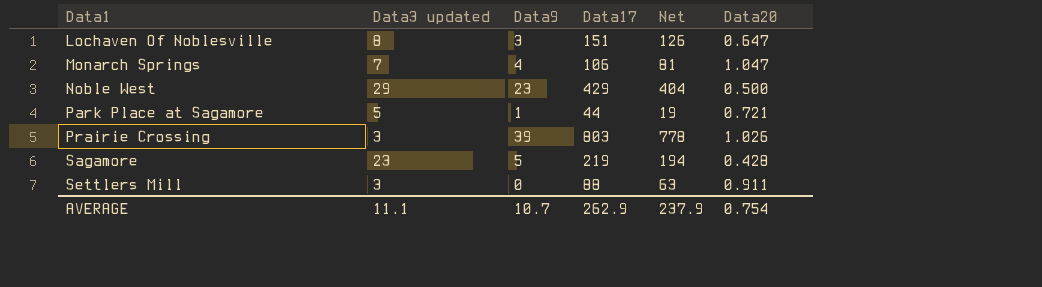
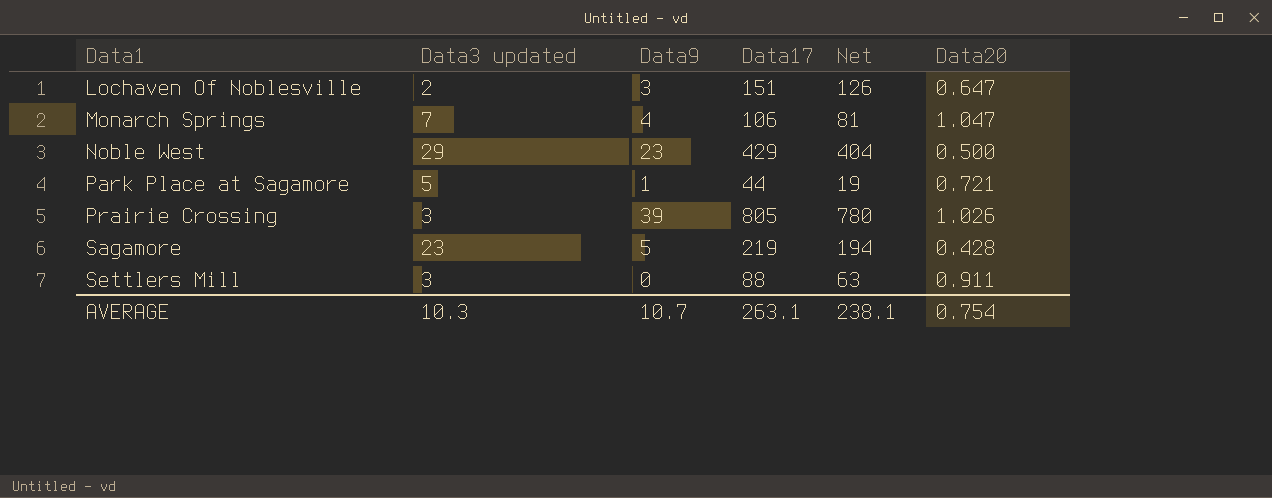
Lochaven Of Noblesville | Data3 updated: 8 -> 2
Prairie Crossing | Data17: 803 -> 805
Prairie Crossing | Net: 778 -> 780
AVERAGE | Data3 updated: 11.1 -> 10.3
AVERAGE | Data17: 262.9 -> 263.1
AVERAGE | Net: 237.9 -> 238.1

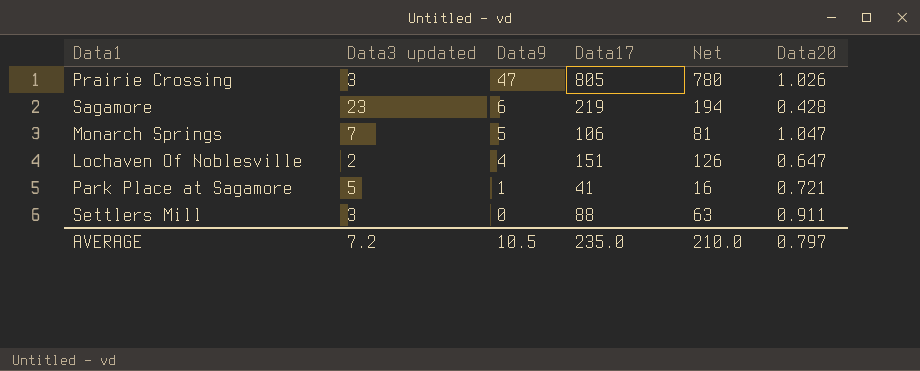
row order: Data1 ascending -> Data9 descending
row Noble West: 29 | 23 | 429 | 404 | 0.500 -> none
Prairie Crossing | Data9: 39 -> 47
Sagamore | Data9: 5 -> 6
Monarch Springs | Data9: 4 -> 5
Lochaven Of Noblesville | Data9: 3 -> 4
Park Place at Sagamore | Data17: 44 -> 41
Park Place at Sagamore | Net: 19 -> 16
AVERAGE | Data3 updated: 10.3 -> 7.2
AVERAGE | Data9: 10.7 -> 10.5
AVERAGE | Data17: 263.1 -> 235.0
AVERAGE | Net: 238.1 -> 210.0
AVERAGE | Data20: 0.754 -> 0.797

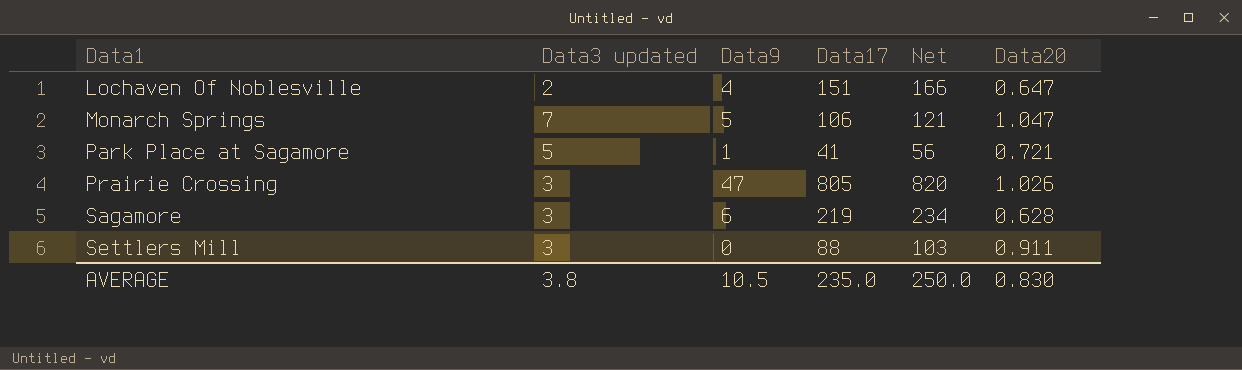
row order: Data9 descending -> Data1 ascending
column Net | formula: [Data17] - 25 -> [Data17] + 15
Sagamore | Data3 updated: 23 -> 3
Sagamore | Data20: 0.428 -> 0.628
AVERAGE | Data3 updated: 7.2 -> 3.8
AVERAGE | Net: 210.0 -> 250.0
AVERAGE | Data20: 0.797 -> 0.830

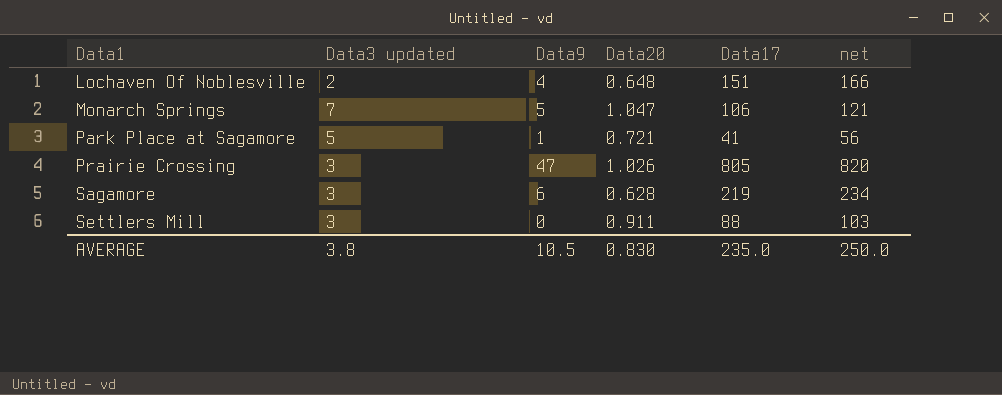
column Data20 | position: 6 -> 4
column name: Net -> net
Lochaven Of Noblesville | Data20: 0.647 -> 0.648

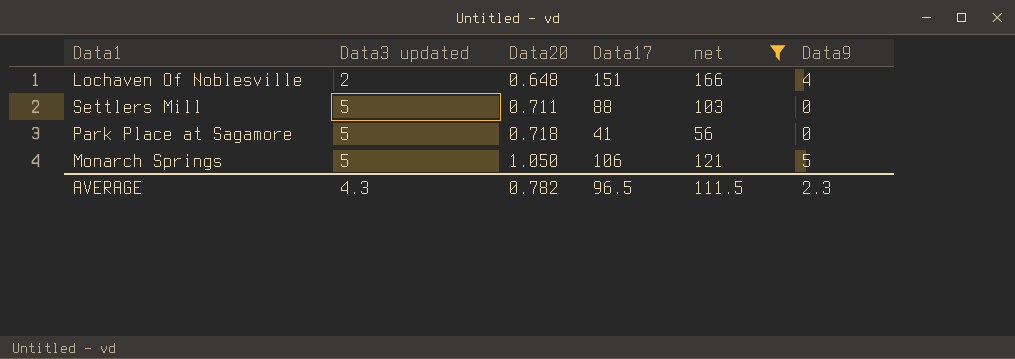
filter: none -> net <= 166
row order: Data1 ascending -> Data3 updated ascending
column Data9 | position: 3 -> 6
Settlers Mill | Data3 updated: 3 -> 5
Settlers Mill | Data20: 0.911 -> 0.711
Park Place at Sagamore | Data20: 0.721 -> 0.718
Park Place at Sagamore | Data9: 1 -> 0
Monarch Springs | Data3 updated: 7 -> 5
Monarch Springs | Data20: 1.047 -> 1.050
AVERAGE | Data3 updated: 3.8 -> 4.3
AVERAGE | Data20: 0.830 -> 0.782
AVERAGE | Data17: 235.0 -> 96.5
AVERAGE | net: 250.0 -> 111.5
AVERAGE | Data9: 10.5 -> 2.3

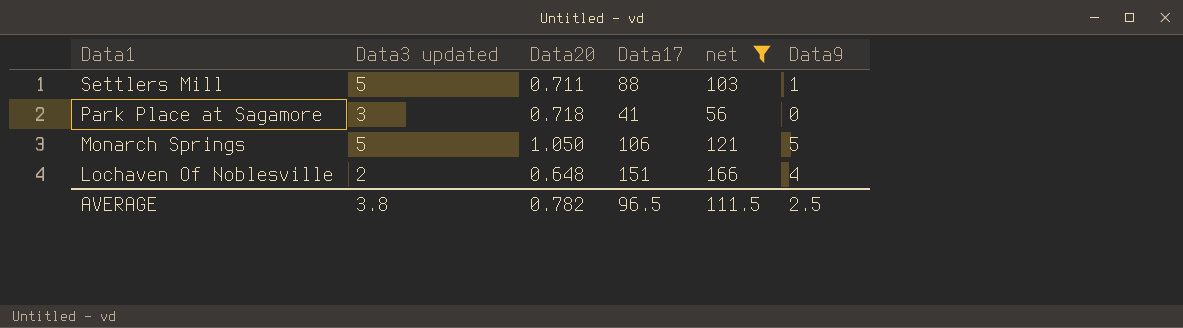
row order: Data3 updated ascending -> Data1 descending
Settlers Mill | Data9: 0 -> 1
Park Place at Sagamore | Data3 updated: 5 -> 3
AVERAGE | Data3 updated: 4.3 -> 3.8
AVERAGE | Data9: 2.3 -> 2.5

